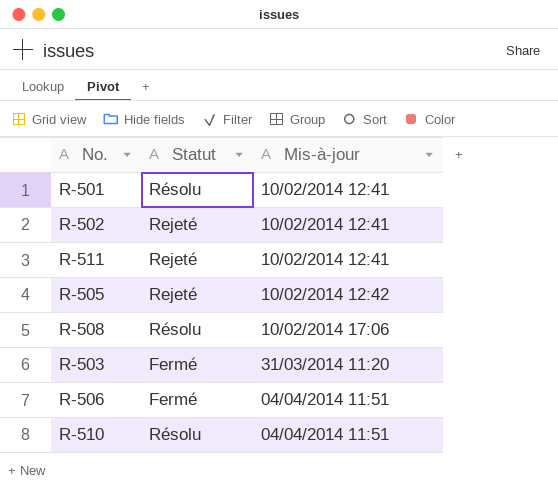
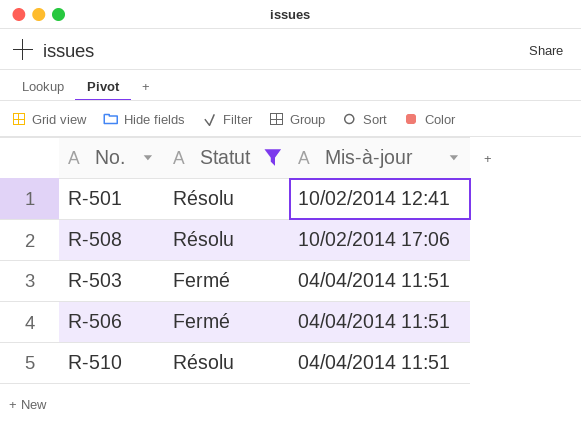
filter: none -> Statut != Rejeté
R-503 | Mis-à-jour: 31/03/2014 11:20 -> 04/04/2014 11:51

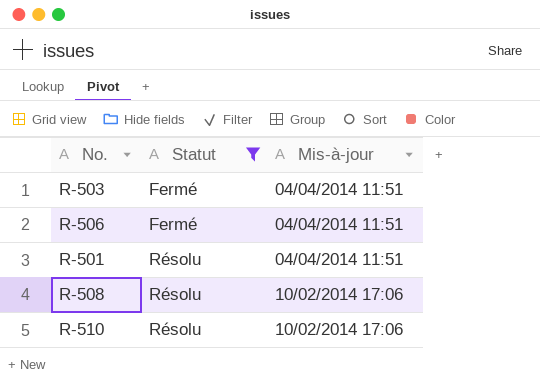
row order: Mis-à-jour ascending -> Statut ascending
R-501 | Mis-à-jour: 10/02/2014 12:41 -> 04/04/2014 11:51
R-510 | Mis-à-jour: 04/04/2014 11:51 -> 10/02/2014 17:06

